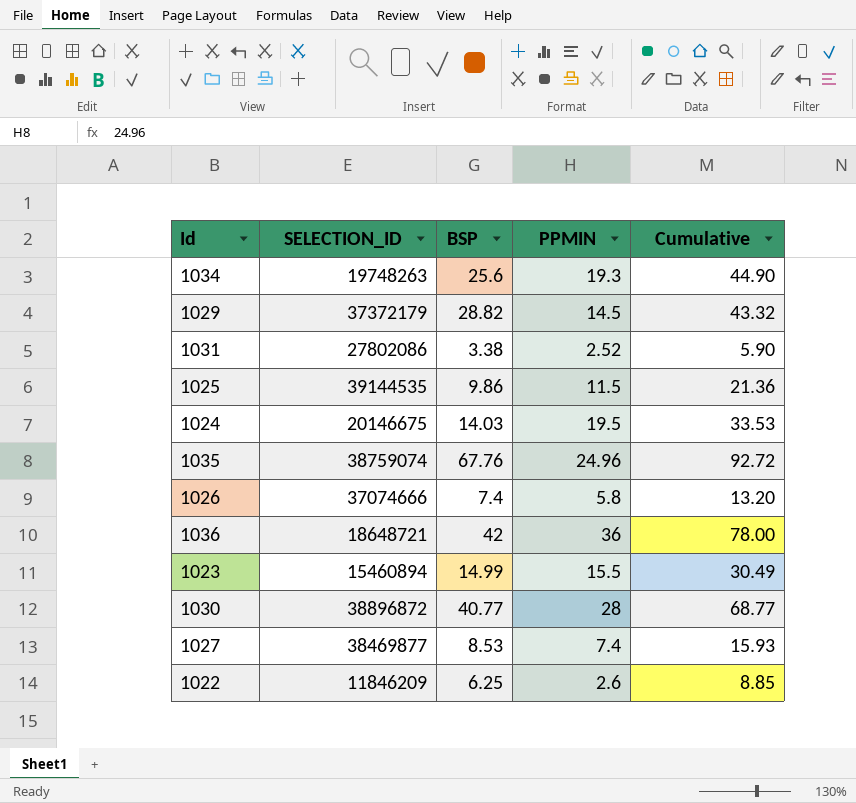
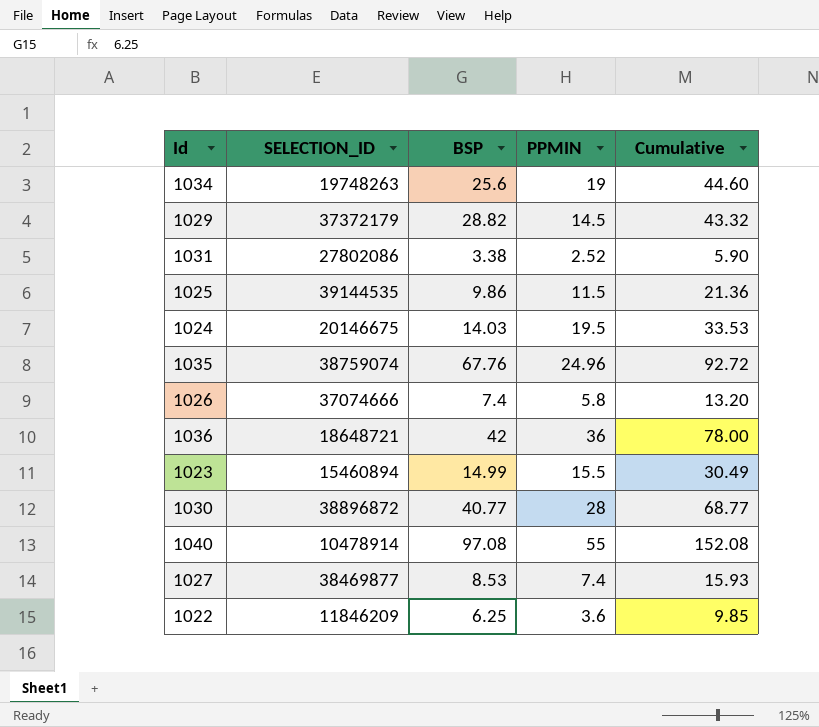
1034 | PPMIN: 19.3 -> 19
1034 | Cumulative: 44.90 -> 44.60
row 1040: none -> 10478914 | 97.08 | 55 | 152.08
1022 | PPMIN: 2.6 -> 3.6
1022 | Cumulative: 8.85 -> 9.85

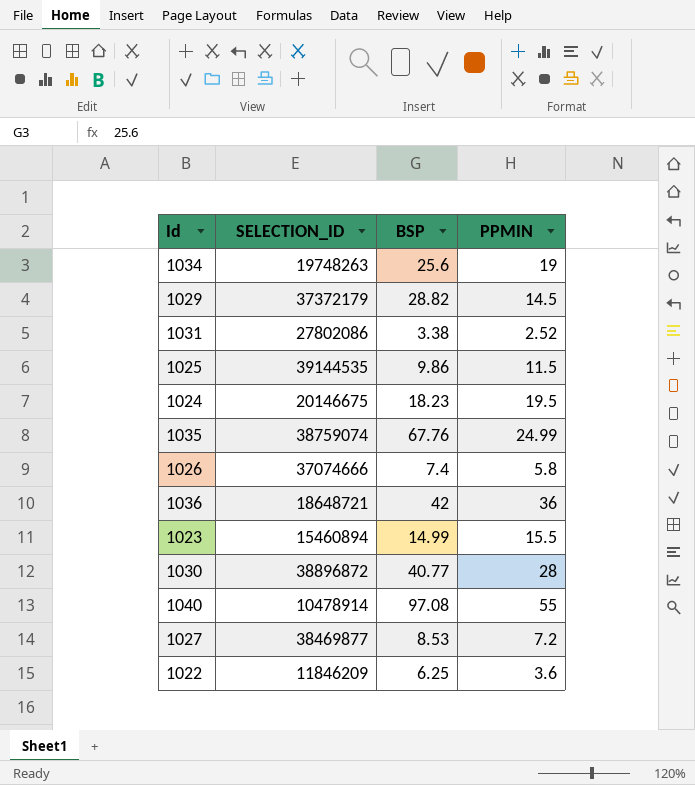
column Cumulative | formula: [BSP] + [PPMIN] -> none
1024 | BSP: 14.03 -> 18.23
1035 | PPMIN: 24.96 -> 24.99
1027 | PPMIN: 7.4 -> 7.2

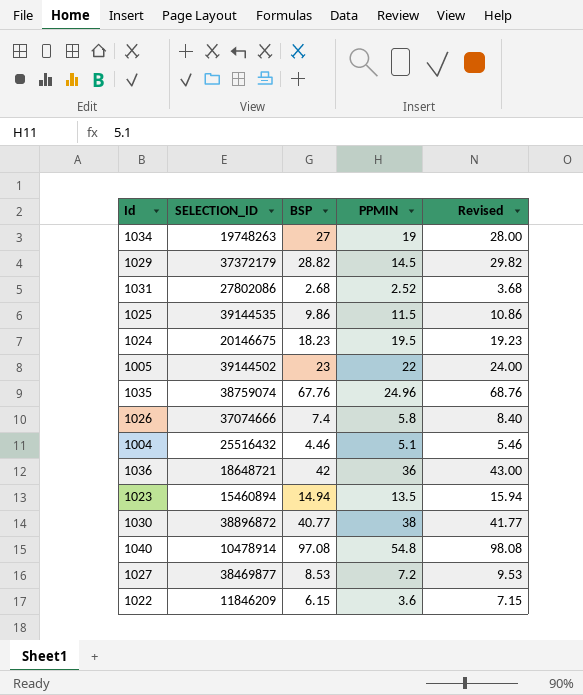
column Revised | formula: none -> [BSP] + 1
1034 | BSP: 25.6 -> 27
1031 | BSP: 3.38 -> 2.68
row 1005: none -> 39144502 | 23 | 22 | 24.00
1035 | PPMIN: 24.99 -> 24.96
row 1004: none -> 25516432 | 4.46 | 5.1 | 5.46
1023 | BSP: 14.99 -> 14.94
1023 | PPMIN: 15.5 -> 13.5
1030 | PPMIN: 28 -> 38
1040 | PPMIN: 55 -> 54.8
1022 | BSP: 6.25 -> 6.15

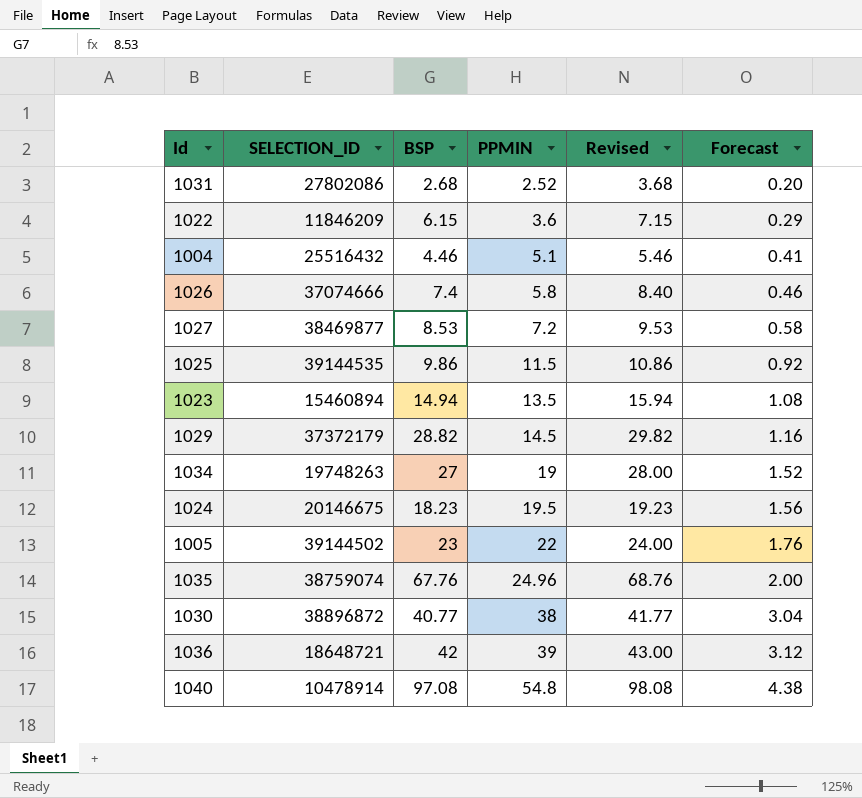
row order: none -> PPMIN ascending
column Forecast | formula: none -> [PPMIN] * 0.08
1036 | PPMIN: 36 -> 39

